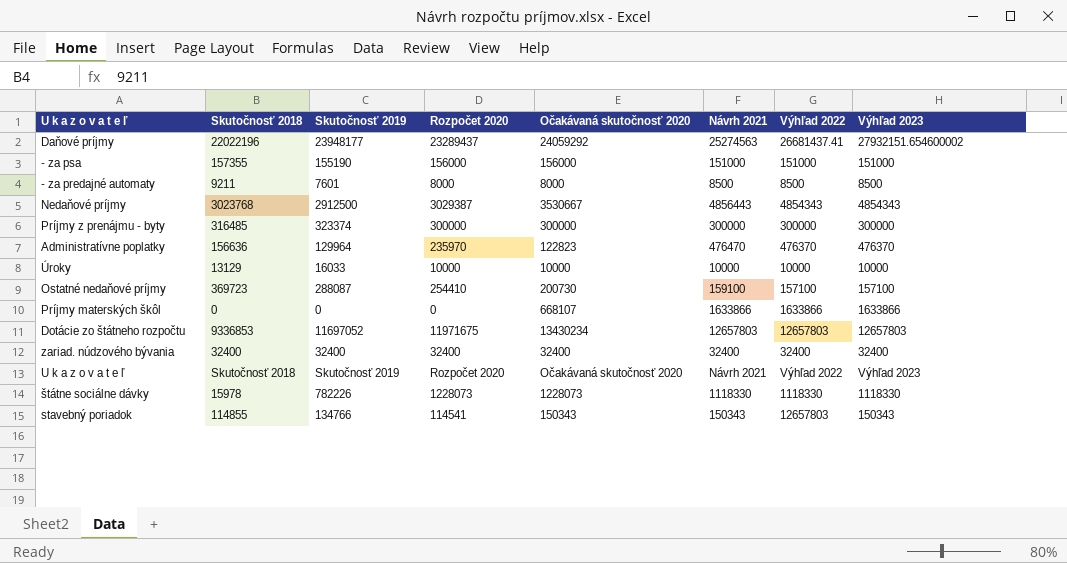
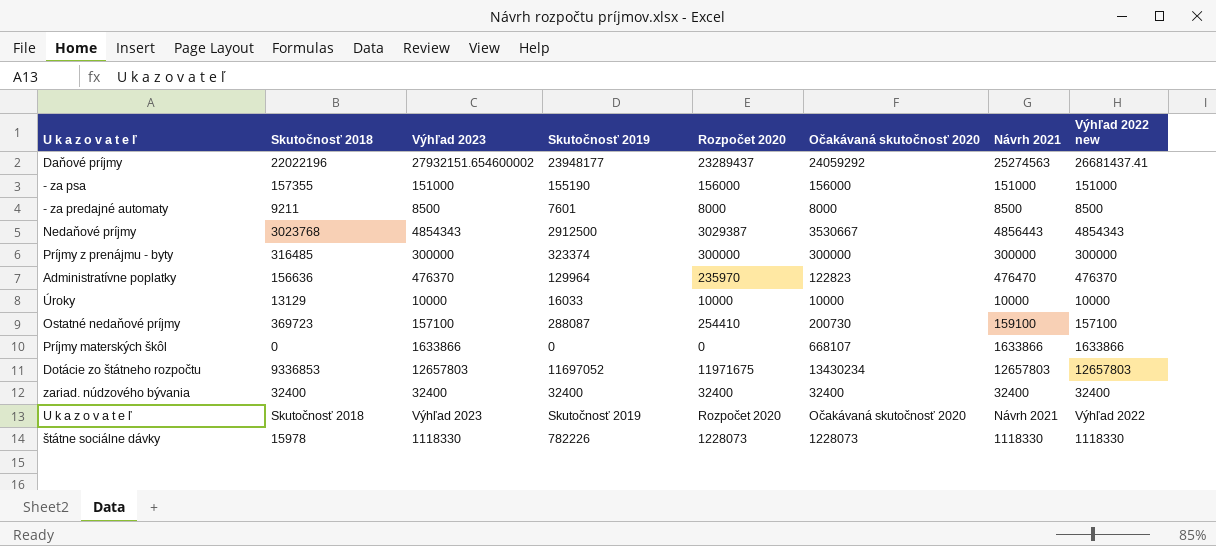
column Výhľad 2023 | position: 8 -> 3
column name: Výhľad 2022 -> Výhľad 2022 new
row stavebný poriadok: 114855 | 134766 | 114541 | 150343 | 150343 | 12657803 | 150343 -> none

